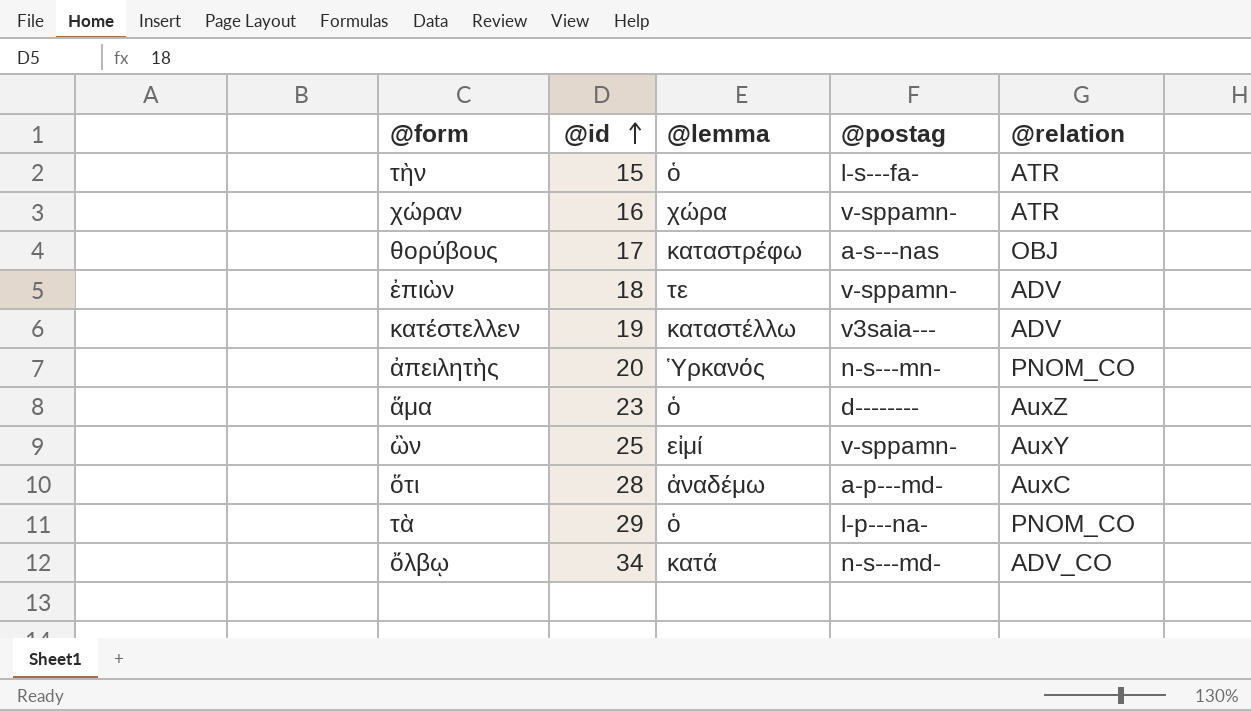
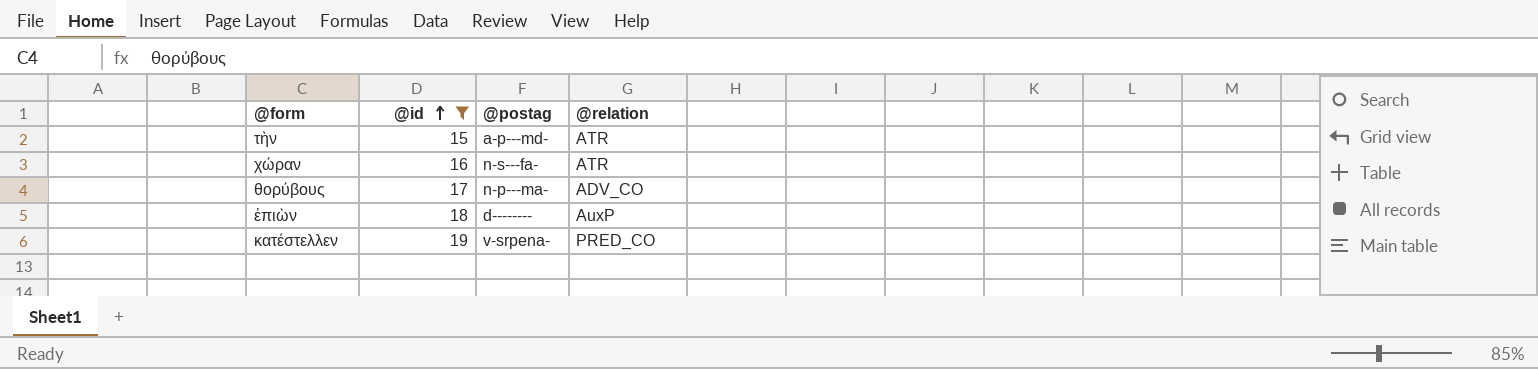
filter: none -> @id <= 19
column @lemma | position: 3 -> none
τὴν | @postag: l-s---fa- -> a-p---md-
χώραν | @postag: v-sppamn- -> n-s---fa-
θορύβους | @postag: a-s---nas -> n-p---ma-
θορύβους | @relation: OBJ -> ADV_CO
ἐπιὼν | @postag: v-sppamn- -> d--------
ἐπιὼν | @relation: ADV -> AuxP
κατέστελλεν | @postag: v3saia--- -> v-srpena-
κατέστελλεν | @relation: ADV -> PRED_CO

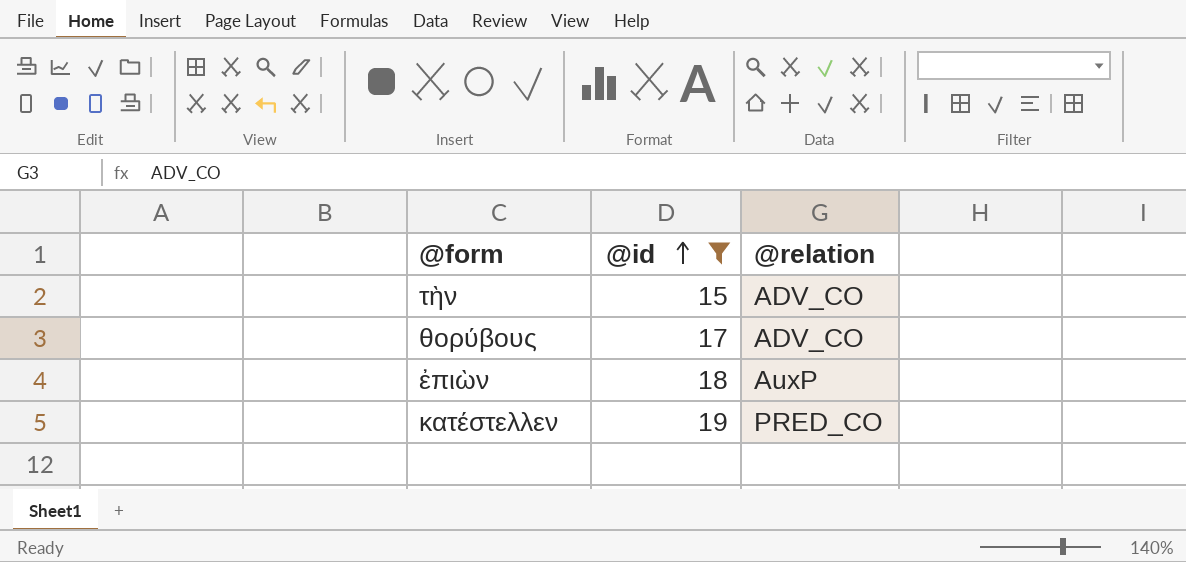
column @postag | position: 3 -> none
row χώραν: 16 | n-s---fa- | ATR -> none
τὴν | @relation: ATR -> ADV_CO

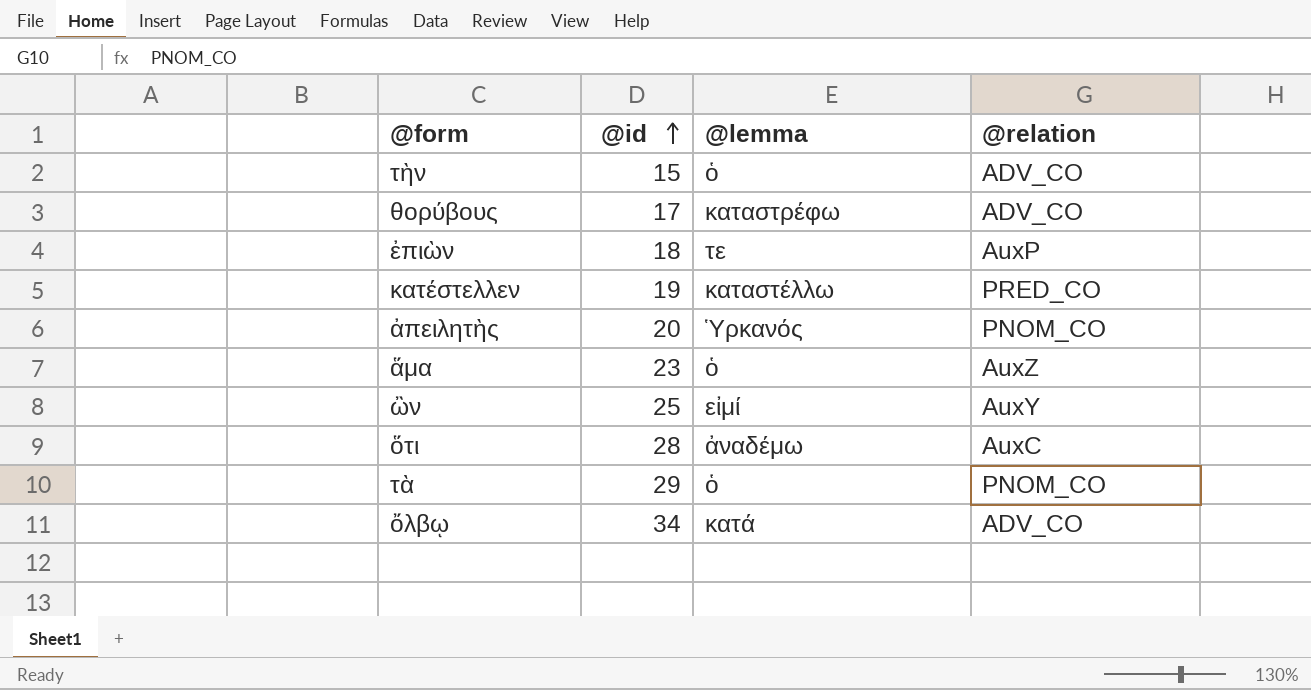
filter: @id <= 19 -> none
column @lemma | position: none -> 3

